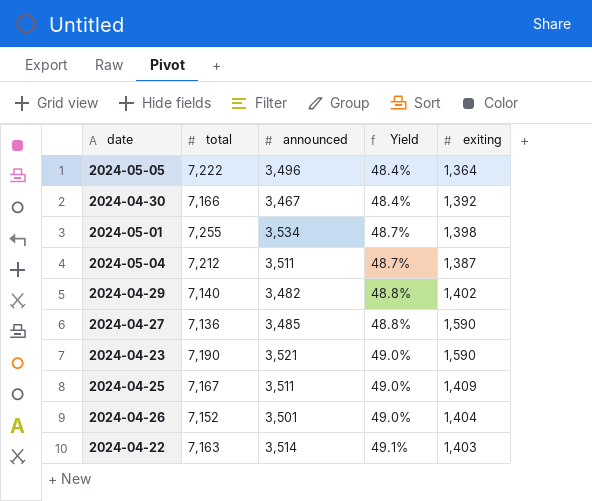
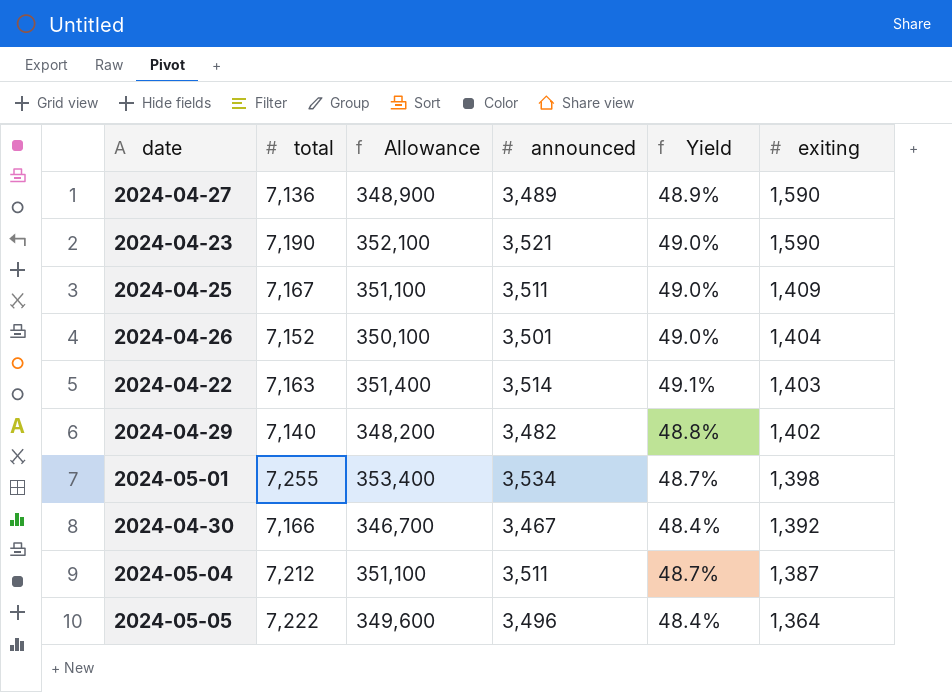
row order: Yield ascending -> exiting descending
column Allowance | formula: none -> [announced] * 100
2024-04-27 | announced: 3,485 -> 3,489
2024-04-27 | Yield: 48.8% -> 48.9%

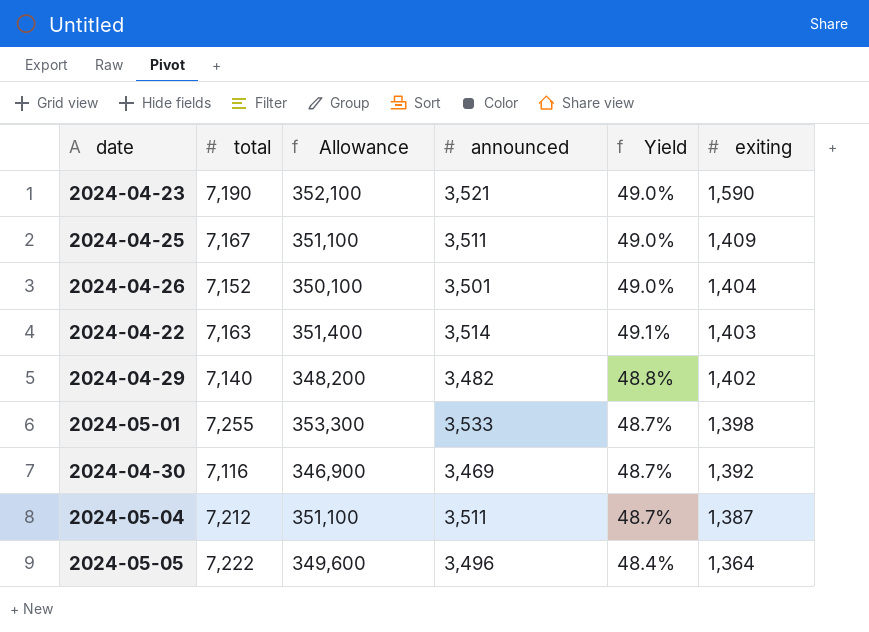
row 2024-04-27: 7,136 | 348,900 | 3,489 | 48.9% | 1,590 -> none
2024-05-01 | Allowance: 353,400 -> 353,300
2024-05-01 | announced: 3,534 -> 3,533
2024-04-30 | total: 7,166 -> 7,116
2024-04-30 | Allowance: 346,700 -> 346,900
2024-04-30 | announced: 3,467 -> 3,469
2024-04-30 | Yield: 48.4% -> 48.7%

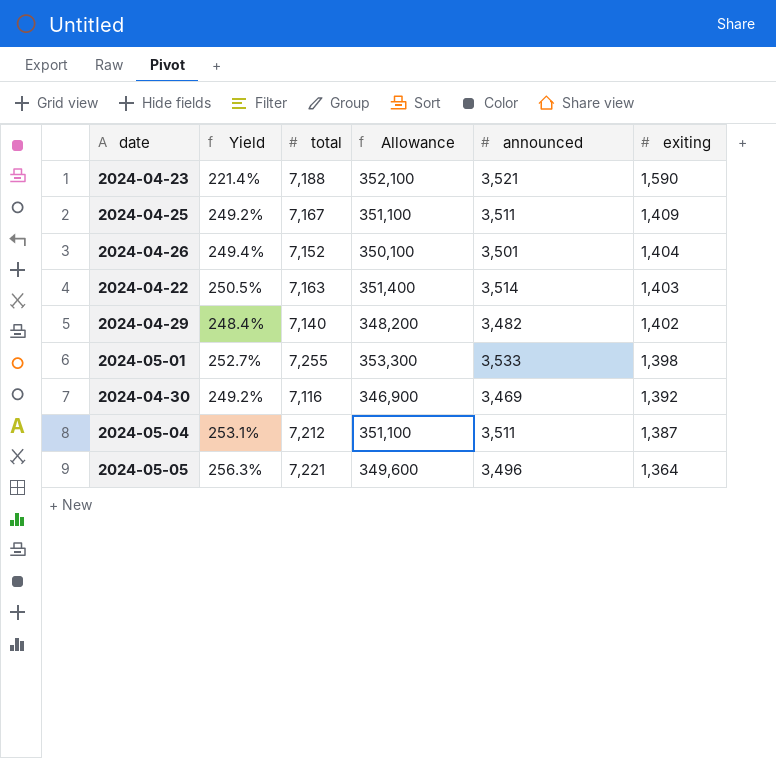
column Yield | formula: [announced] / [total] -> [announced] / [exiting]
column Yield | position: 5 -> 2
2024-04-23 | total: 7,190 -> 7,188
2024-05-05 | total: 7,222 -> 7,221

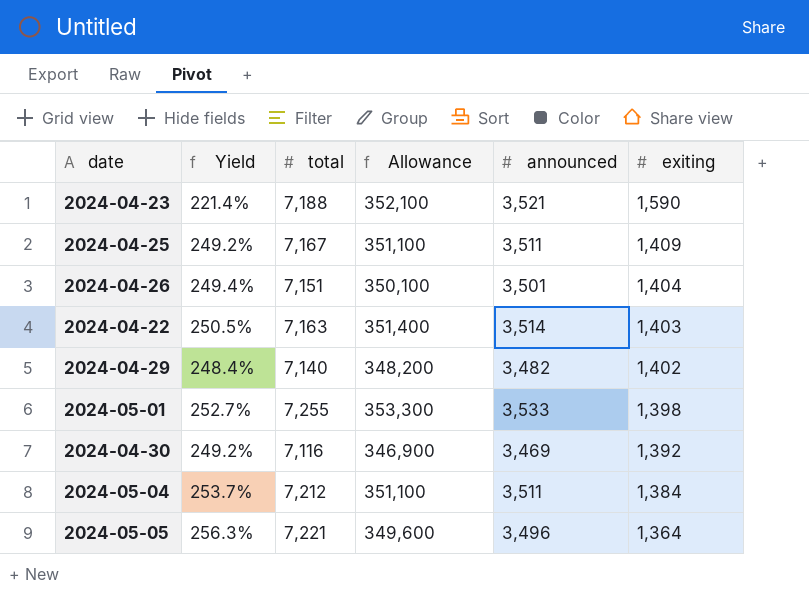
2024-04-26 | total: 7,152 -> 7,151
2024-05-04 | Yield: 253.1% -> 253.7%
2024-05-04 | exiting: 1,387 -> 1,384

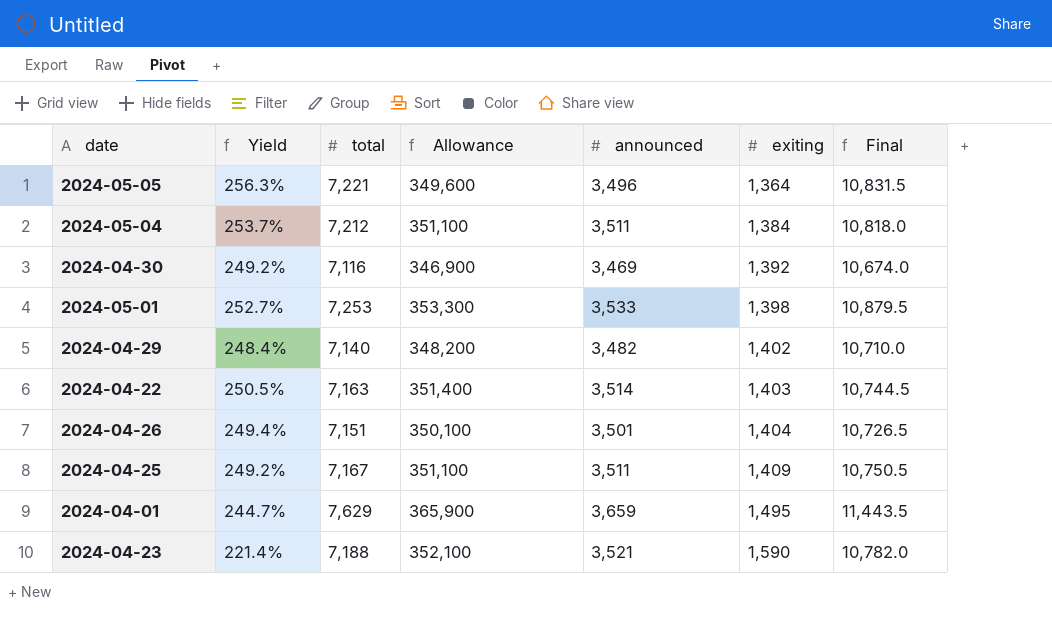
row order: exiting descending -> exiting ascending
column Final | formula: none -> [total] * 1.5
2024-05-01 | total: 7,255 -> 7,253
row 2024-04-01: none -> 244.7% | 7,629 | 365,900 | 3,659 | 1,495 | 11,443.5

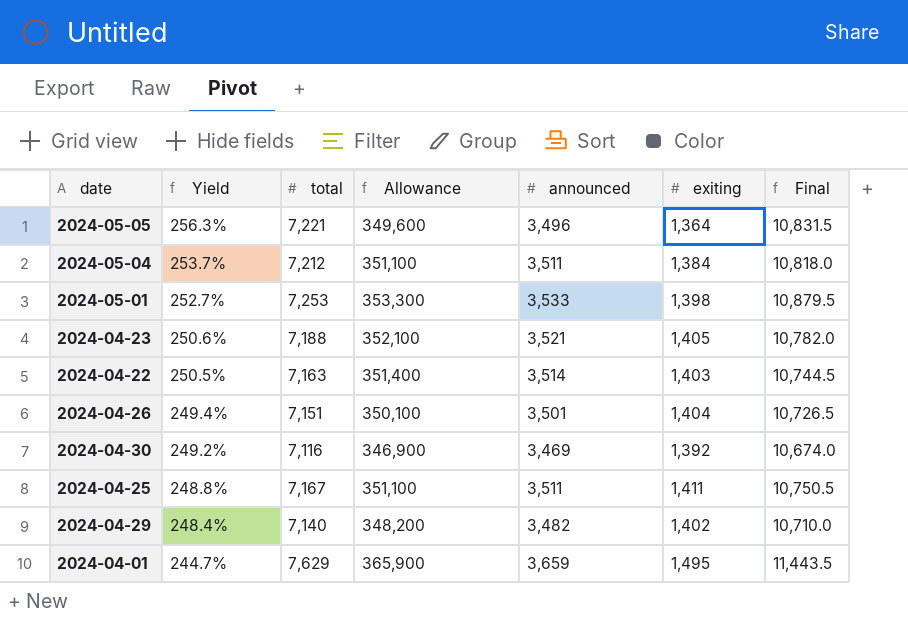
row order: exiting ascending -> Yield descending
2024-04-23 | Yield: 221.4% -> 250.6%
2024-04-23 | exiting: 1,590 -> 1,405
2024-04-25 | Yield: 249.2% -> 248.8%
2024-04-25 | exiting: 1,409 -> 1,411

